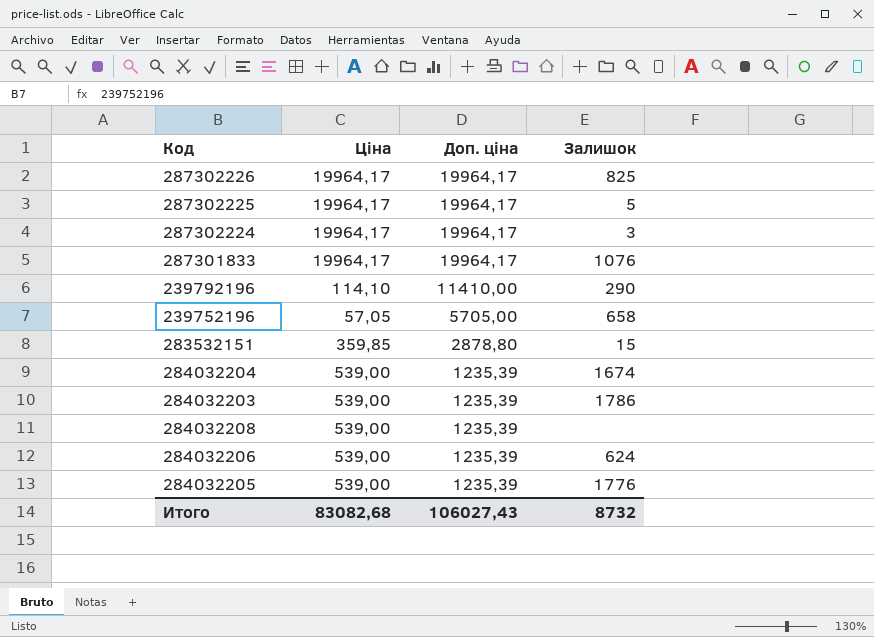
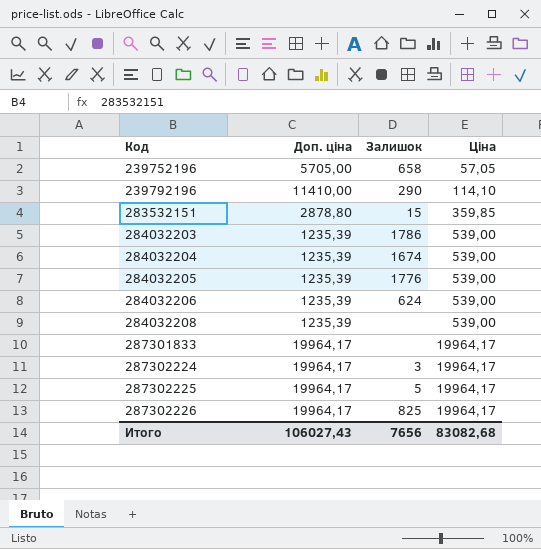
row order: Доп. ціна descending -> Код ascending
column Ціна | position: 2 -> 4
287301833 | Залишок: 1076 -> none
Итого | Залишок: 8732 -> 7656

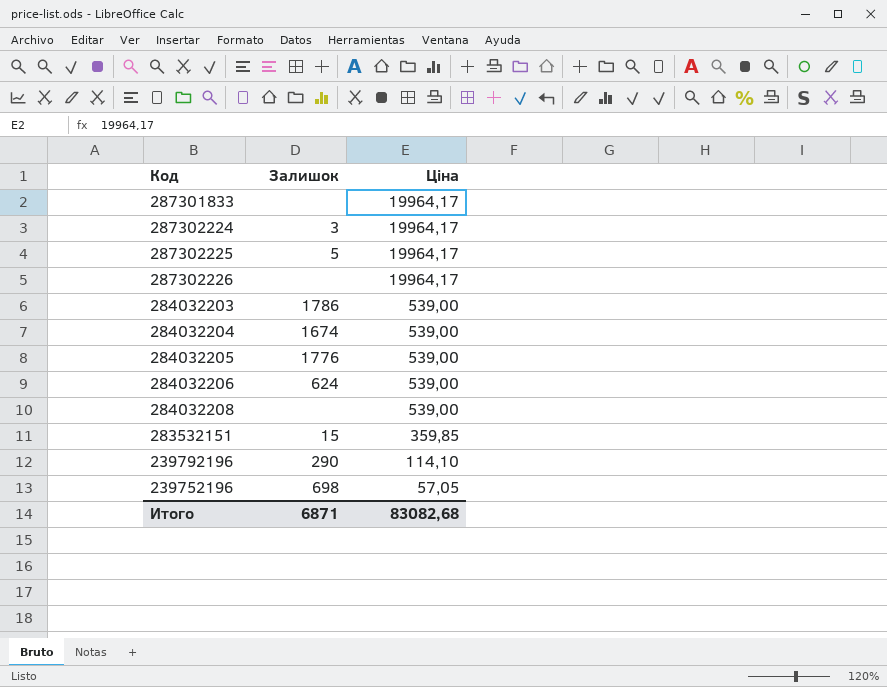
row order: Код ascending -> Ціна descending
column Доп. ціна | position: 2 -> none
287302226 | Залишок: 825 -> none
239752196 | Залишок: 658 -> 698
Итого | Залишок: 7656 -> 6871

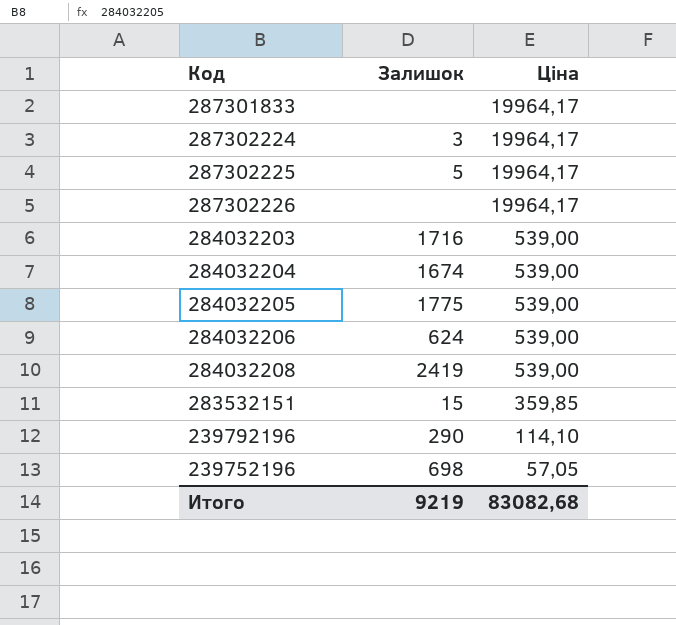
284032203 | Залишок: 1786 -> 1716
284032205 | Залишок: 1776 -> 1775
284032208 | Залишок: none -> 2419
Итого | Залишок: 6871 -> 9219

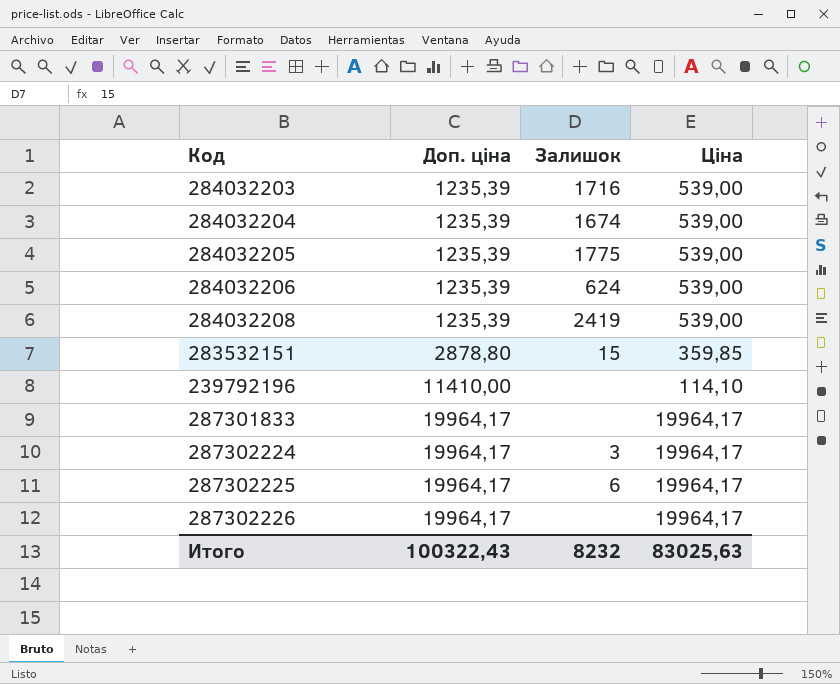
row order: Ціна descending -> Доп. ціна ascending
column Доп. ціна | position: none -> 2
row 239752196: 698 | 57,05 -> none
239792196 | Залишок: 290 -> none
287302225 | Залишок: 5 -> 6
Итого | Залишок: 9219 -> 8232
Итого | Ціна: 83082,68 -> 83025,63

